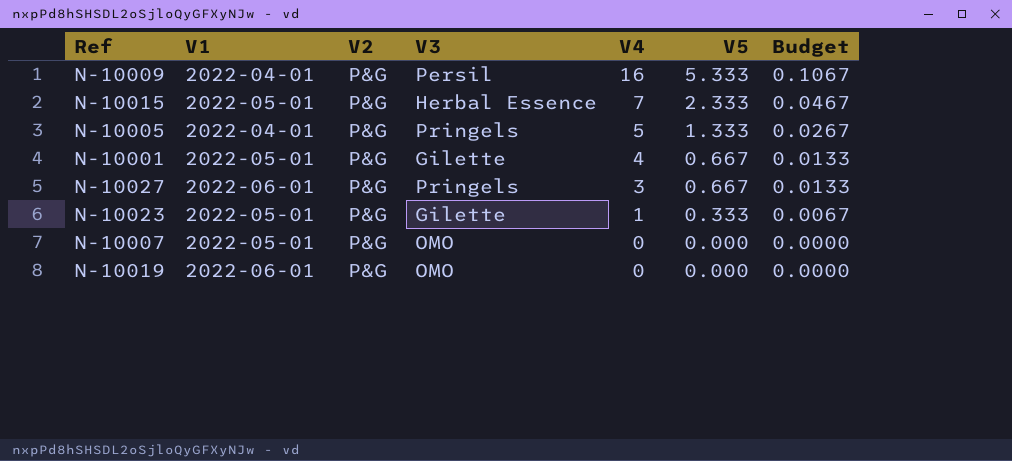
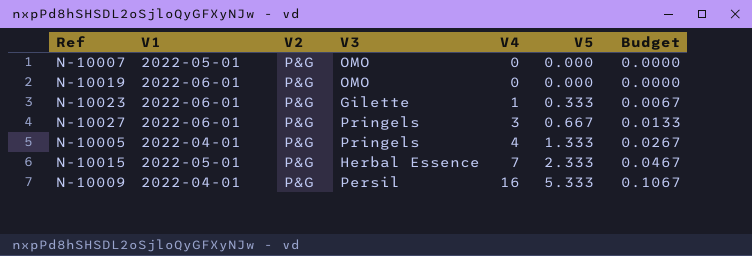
row order: V4 descending -> V4 ascending
row N-10001: 2022-05-01 | P&G | Gilette | 4 | 0.667 | 0.0133 -> none
N-10023 | V1: 2022-05-01 -> 2022-06-01
N-10005 | V4: 5 -> 4

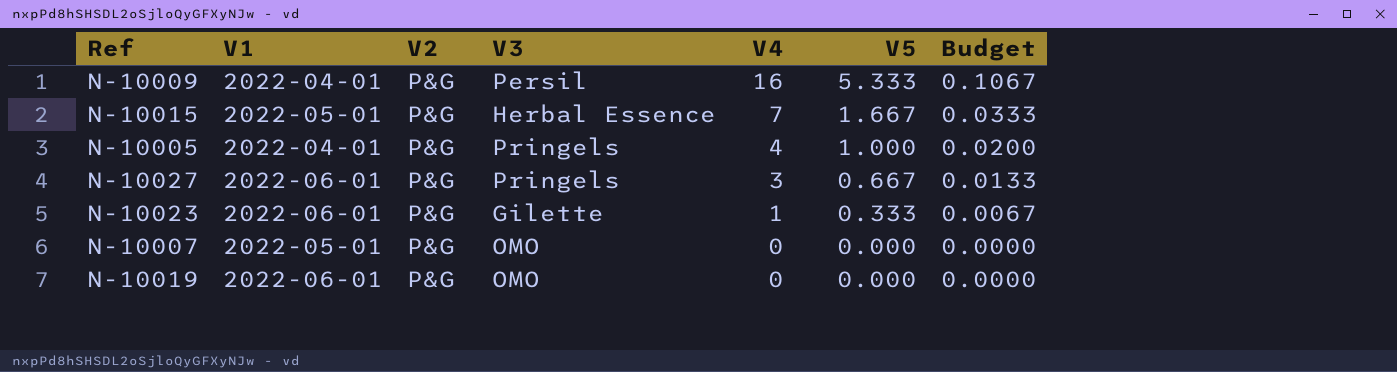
row order: V4 ascending -> V4 descending
N-10015 | V5: 2.333 -> 1.667
N-10015 | Budget: 0.0467 -> 0.0333
N-10005 | V5: 1.333 -> 1.000
N-10005 | Budget: 0.0267 -> 0.0200

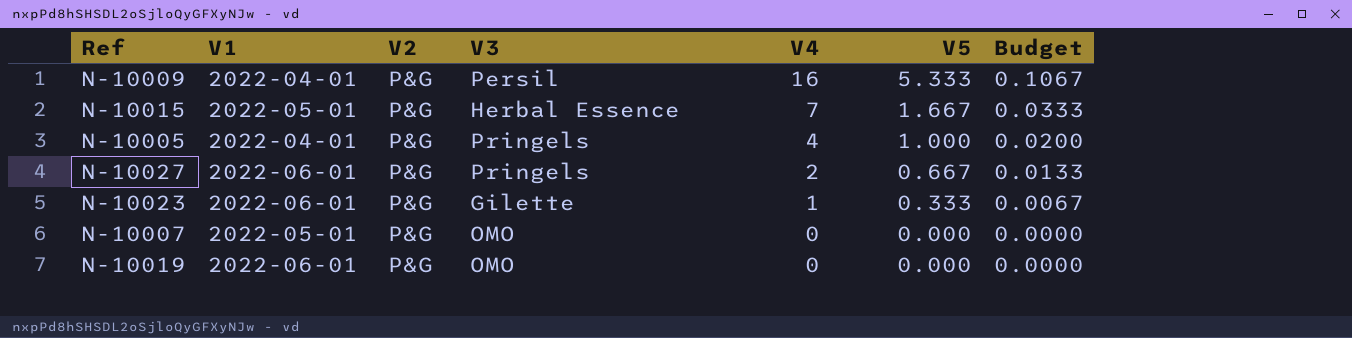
N-10027 | V4: 3 -> 2

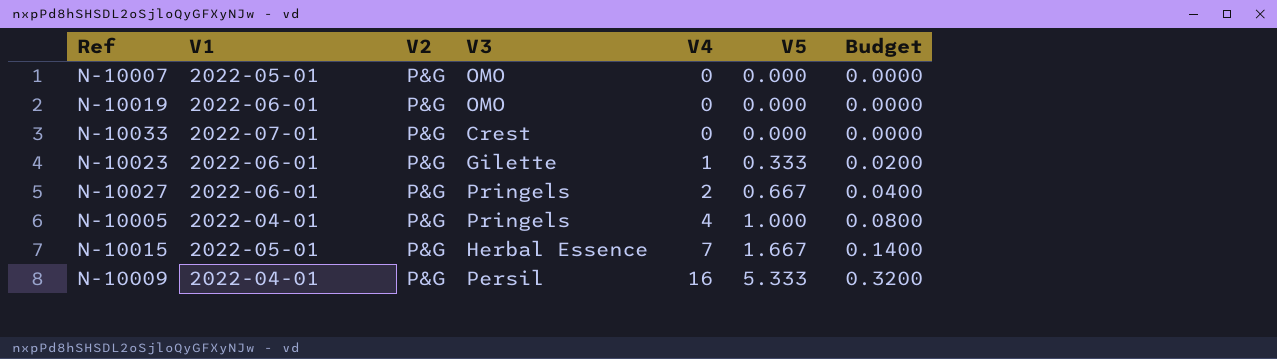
row order: V4 descending -> V4 ascending
column Budget | formula: [V5] * 0.02 -> [V4] * 0.02
row N-10033: none -> 2022-07-01 | P&G | Crest | 0 | 0.000 | 0.0000

